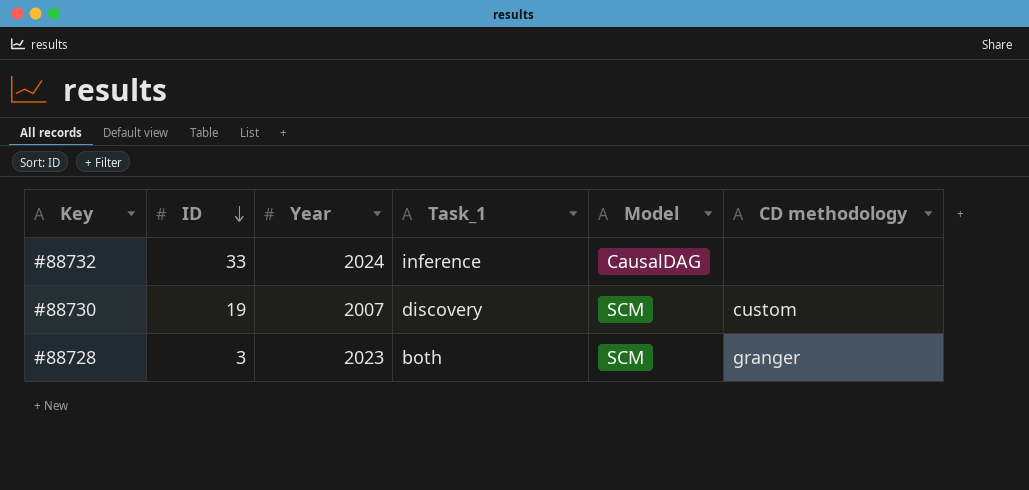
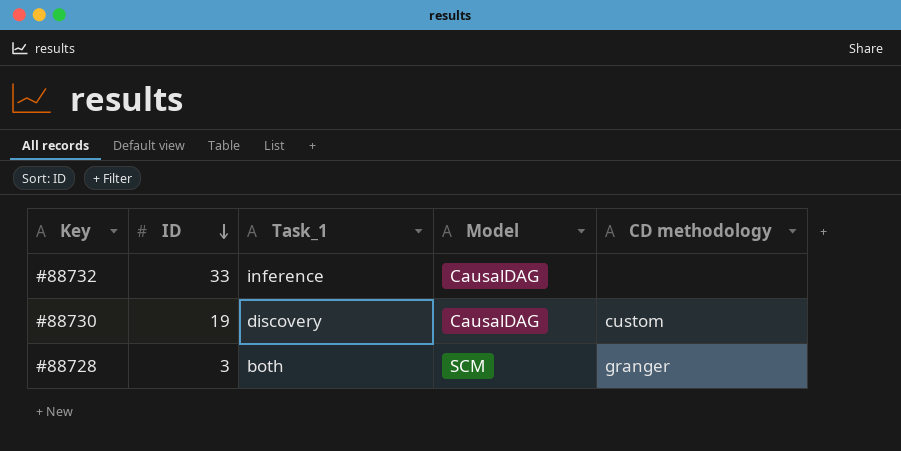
column Year | position: 3 -> none
#88730 | Model: SCM -> CausalDAG

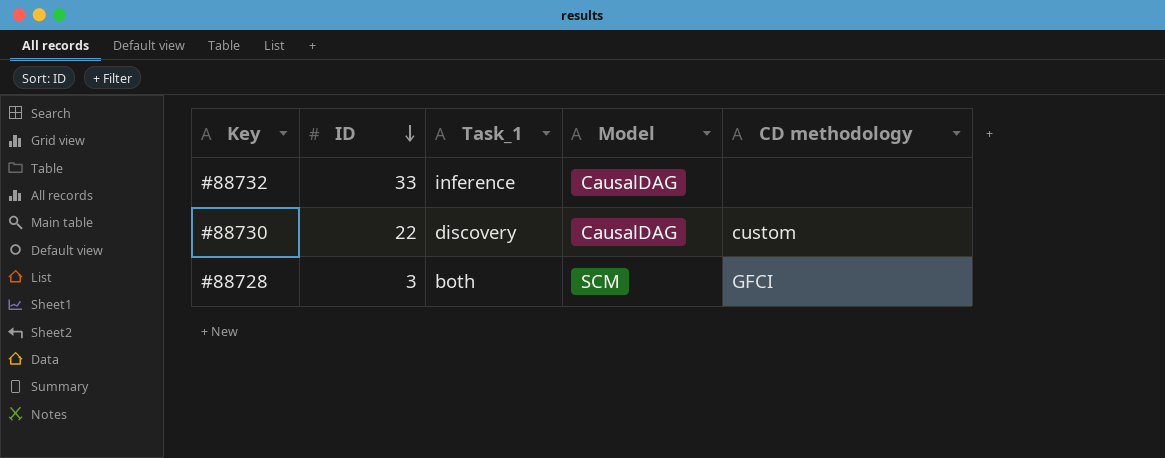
#88730 | ID: 19 -> 22
#88728 | CD methodology: granger -> GFCI

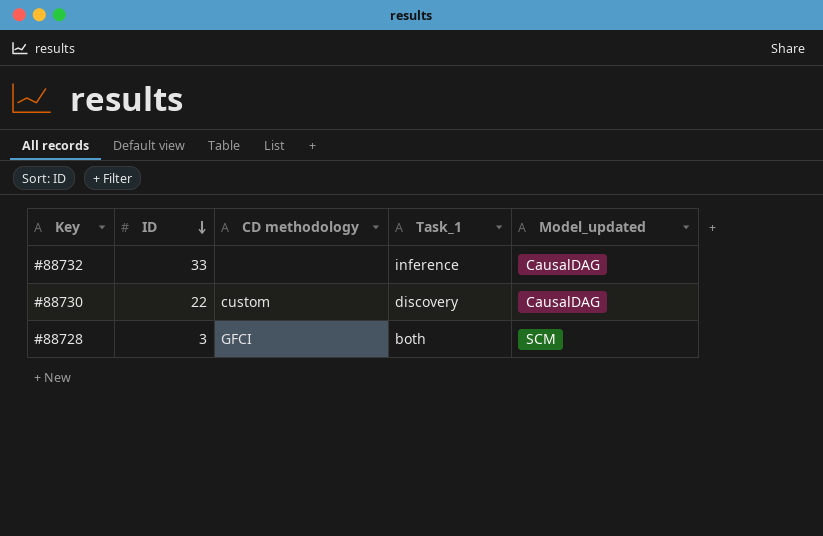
column CD methodology | position: 5 -> 3
column name: Model -> Model_updated

